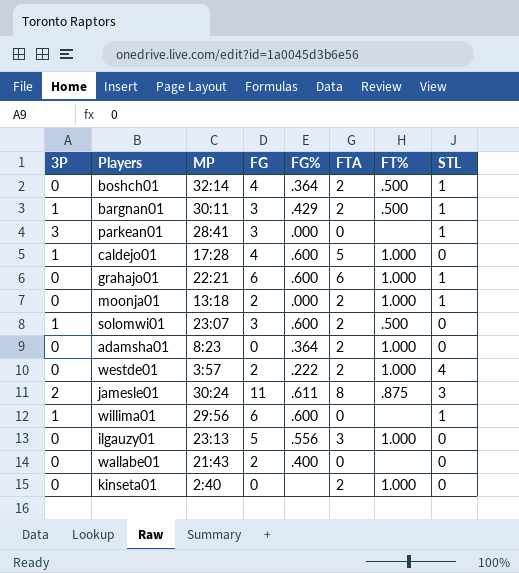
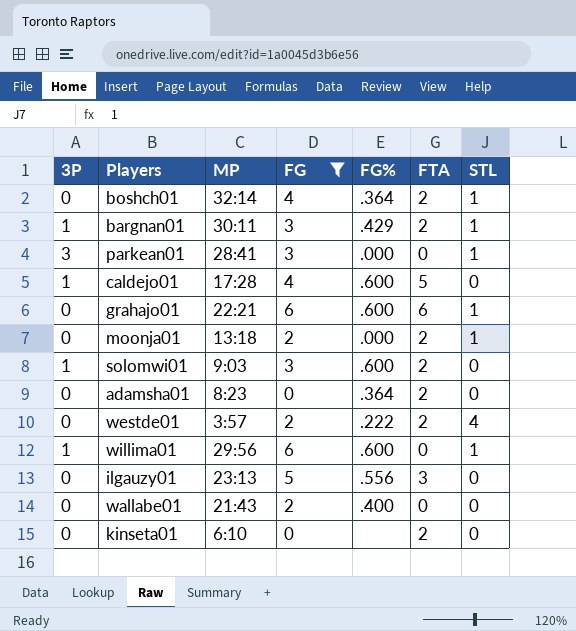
filter: none -> FG != 11
column FT% | position: 7 -> none
solomwi01 | MP: 23:07 -> 9:03
kinseta01 | MP: 2:40 -> 6:10

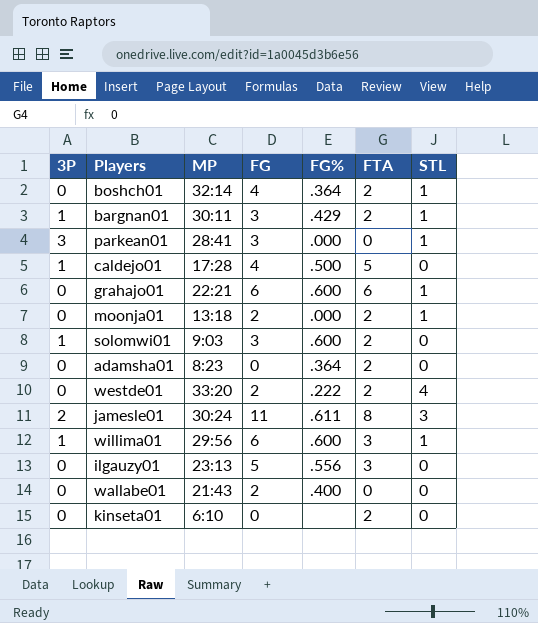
filter: FG != 11 -> none
caldejo01 | FG%: .600 -> .500
westde01 | MP: 3:57 -> 33:20
willima01 | FTA: 0 -> 3

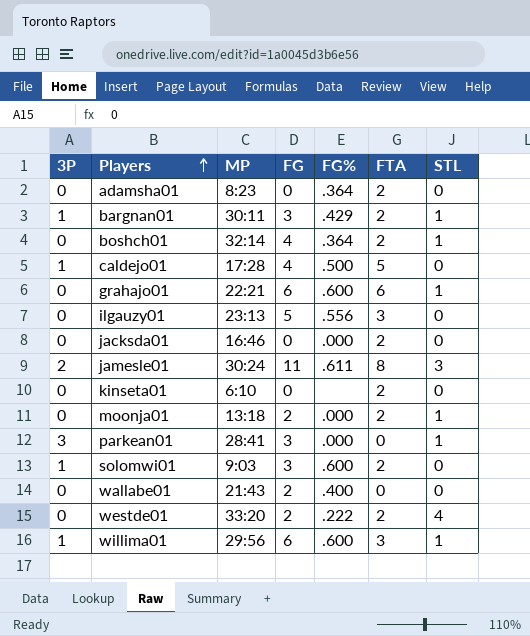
row order: none -> Players ascending
row jacksda01: none -> 0 | 16:46 | 0 | .000 | 2 | 0

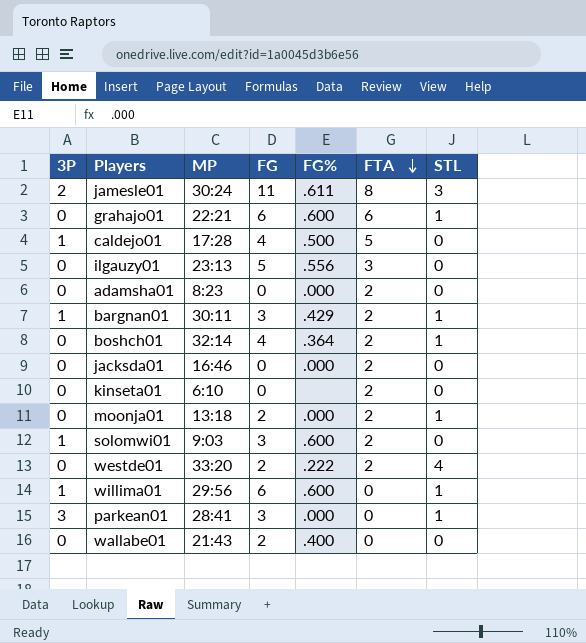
row order: Players ascending -> FTA descending
adamsha01 | FG%: .364 -> .000
willima01 | FTA: 3 -> 0

